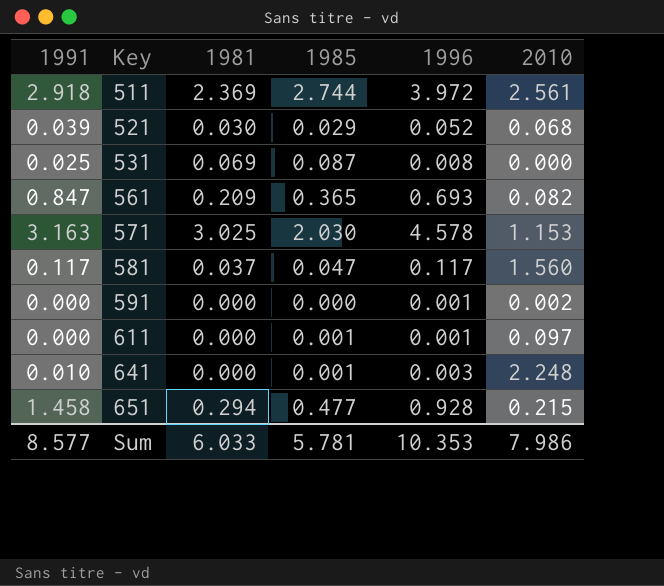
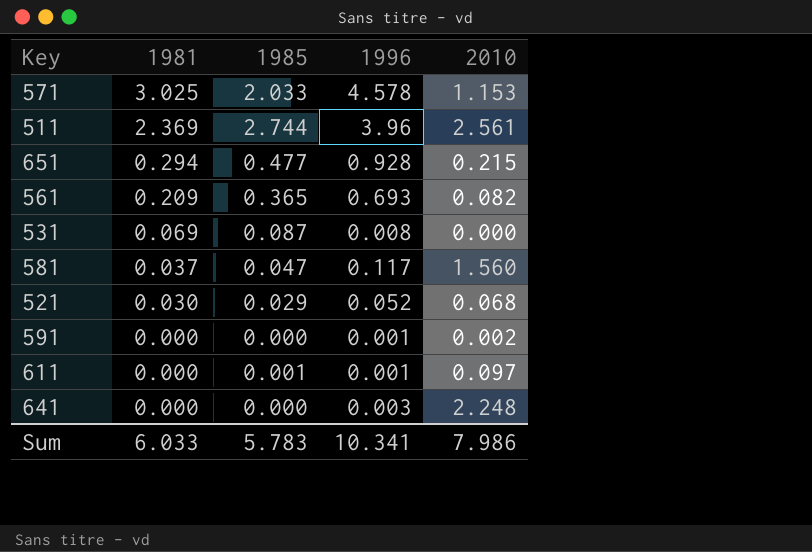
row order: Key ascending -> 1981 descending
column 1991 | position: 1 -> none
571 | 1985: 2.030 -> 2.033
511 | 1996: 3.972 -> 3.96
641 | 1985: 0.001 -> 0.000
Sum | 1985: 5.781 -> 5.783
Sum | 1996: 10.353 -> 10.341

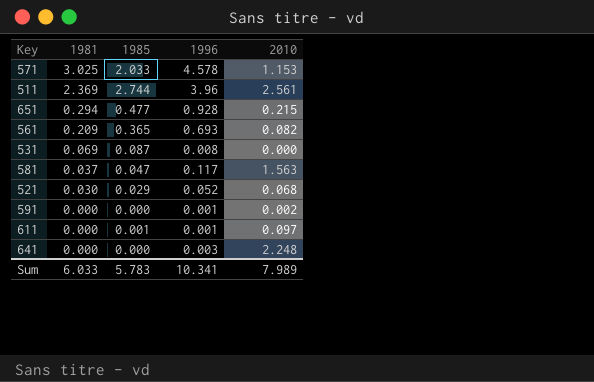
581 | 2010: 1.560 -> 1.563
Sum | 2010: 7.986 -> 7.989

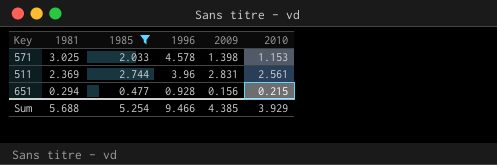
filter: none -> 1985 >= 0.477
column 2009 | position: none -> 5
Sum | 1981: 6.033 -> 5.688
Sum | 1985: 5.783 -> 5.254
Sum | 1996: 10.341 -> 9.466
Sum | 2010: 7.989 -> 3.929

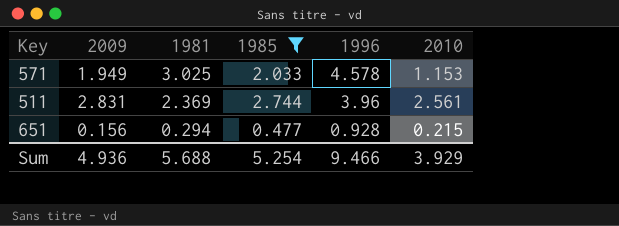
column 2009 | position: 5 -> 2
571 | 2009: 1.398 -> 1.949
Sum | 2009: 4.385 -> 4.936

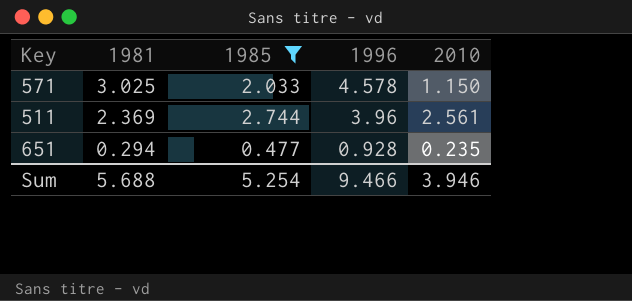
column 2009 | position: 2 -> none
571 | 2010: 1.153 -> 1.150
651 | 2010: 0.215 -> 0.235
Sum | 2010: 3.929 -> 3.946

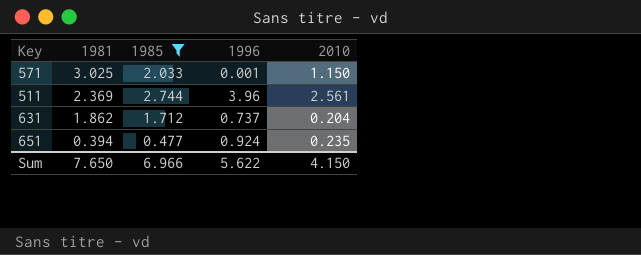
571 | 1996: 4.578 -> 0.001
row 631: none -> 1.862 | 1.712 | 0.737 | 0.204
651 | 1981: 0.294 -> 0.394
651 | 1996: 0.928 -> 0.924
Sum | 1981: 5.688 -> 7.650
Sum | 1985: 5.254 -> 6.966
Sum | 1996: 9.466 -> 5.622
Sum | 2010: 3.946 -> 4.150

